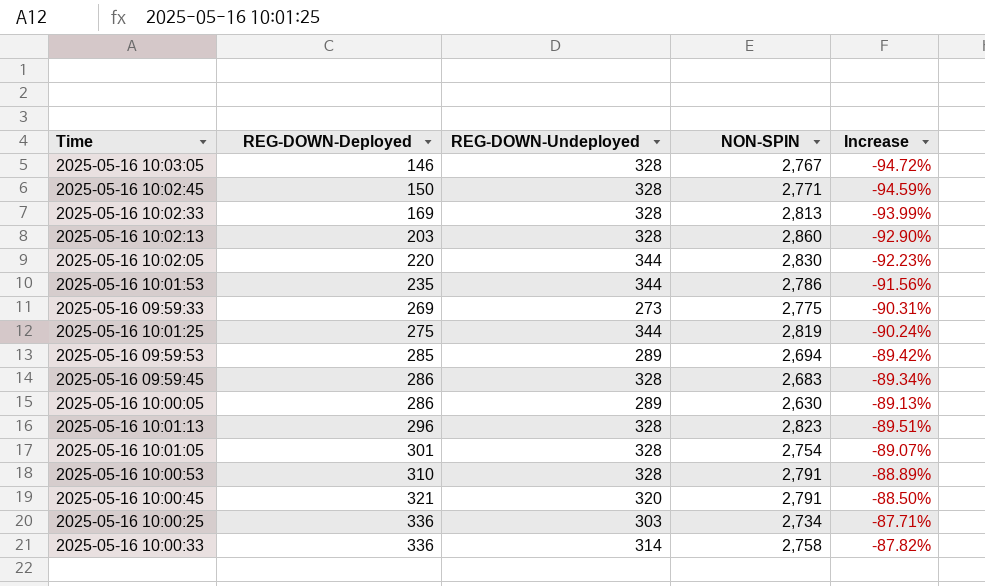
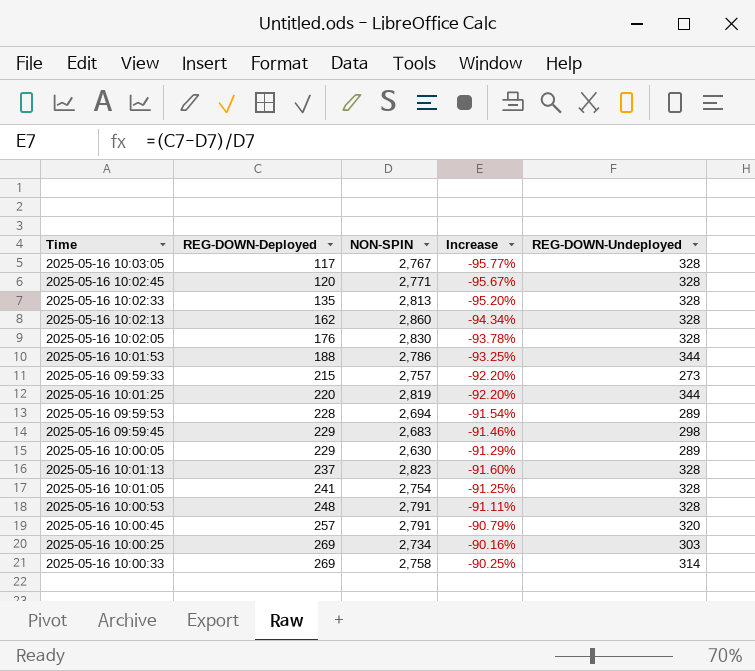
column REG-DOWN-Undeployed | position: 3 -> 5
2025-05-16 10:03:05 | REG-DOWN-Deployed: 146 -> 117
2025-05-16 10:03:05 | Increase: -94.72% -> -95.77%
2025-05-16 10:02:45 | REG-DOWN-Deployed: 150 -> 120
2025-05-16 10:02:45 | Increase: -94.59% -> -95.67%
2025-05-16 10:02:33 | REG-DOWN-Deployed: 169 -> 135
2025-05-16 10:02:33 | Increase: -93.99% -> -95.20%
2025-05-16 10:02:13 | REG-DOWN-Deployed: 203 -> 162
2025-05-16 10:02:13 | Increase: -92.90% -> -94.34%
2025-05-16 10:02:05 | REG-DOWN-Deployed: 220 -> 176
2025-05-16 10:02:05 | Increase: -92.23% -> -93.78%
2025-05-16 10:02:05 | REG-DOWN-Undeployed: 344 -> 328
2025-05-16 10:01:53 | REG-DOWN-Deployed: 235 -> 188
2025-05-16 10:01:53 | Increase: -91.56% -> -93.25%
2025-05-16 09:59:33 | REG-DOWN-Deployed: 269 -> 215
2025-05-16 09:59:33 | NON-SPIN: 2,775 -> 2,757
2025-05-16 09:59:33 | Increase: -90.31% -> -92.20%
2025-05-16 10:01:25 | REG-DOWN-Deployed: 275 -> 220
2025-05-16 10:01:25 | Increase: -90.24% -> -92.20%
2025-05-16 09:59:53 | REG-DOWN-Deployed: 285 -> 228
2025-05-16 09:59:53 | Increase: -89.42% -> -91.54%
2025-05-16 09:59:45 | REG-DOWN-Deployed: 286 -> 229
2025-05-16 09:59:45 | Increase: -89.34% -> -91.46%
2025-05-16 09:59:45 | REG-DOWN-Undeployed: 328 -> 298
2025-05-16 10:00:05 | REG-DOWN-Deployed: 286 -> 229
2025-05-16 10:00:05 | Increase: -89.13% -> -91.29%
2025-05-16 10:01:13 | REG-DOWN-Deployed: 296 -> 237
2025-05-16 10:01:13 | Increase: -89.51% -> -91.60%
2025-05-16 10:01:05 | REG-DOWN-Deployed: 301 -> 241
2025-05-16 10:01:05 | Increase: -89.07% -> -91.25%
2025-05-16 10:00:53 | REG-DOWN-Deployed: 310 -> 248
2025-05-16 10:00:53 | Increase: -88.89% -> -91.11%
2025-05-16 10:00:45 | REG-DOWN-Deployed: 321 -> 257
2025-05-16 10:00:45 | Increase: -88.50% -> -90.79%
2025-05-16 10:00:25 | REG-DOWN-Deployed: 336 -> 269
2025-05-16 10:00:25 | Increase: -87.71% -> -90.16%
2025-05-16 10:00:33 | REG-DOWN-Deployed: 336 -> 269
2025-05-16 10:00:33 | Increase: -87.82% -> -90.25%

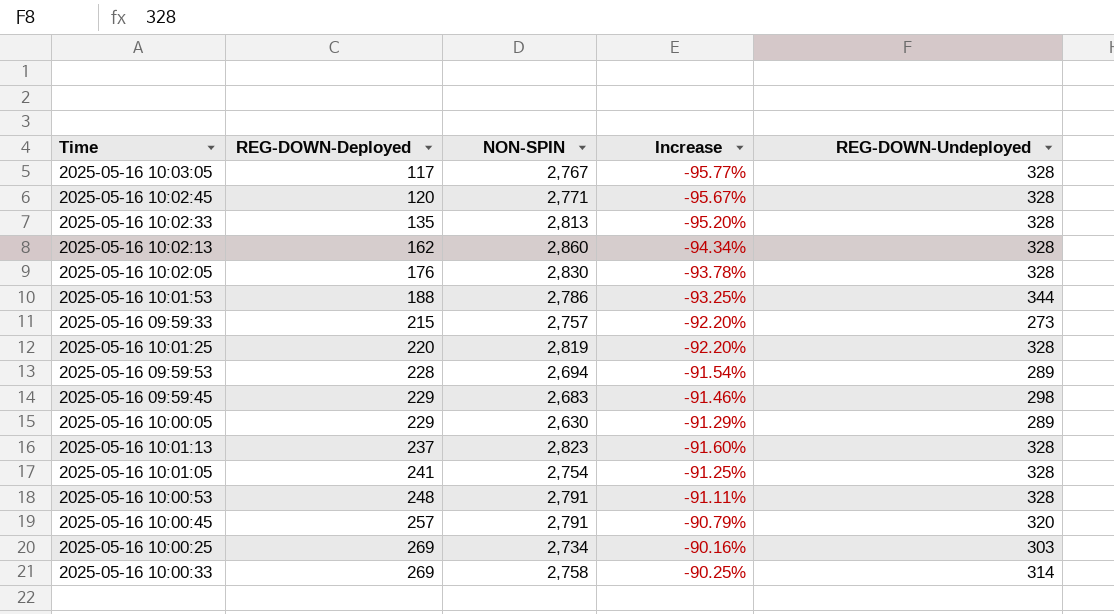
2025-05-16 10:01:25 | REG-DOWN-Undeployed: 344 -> 328

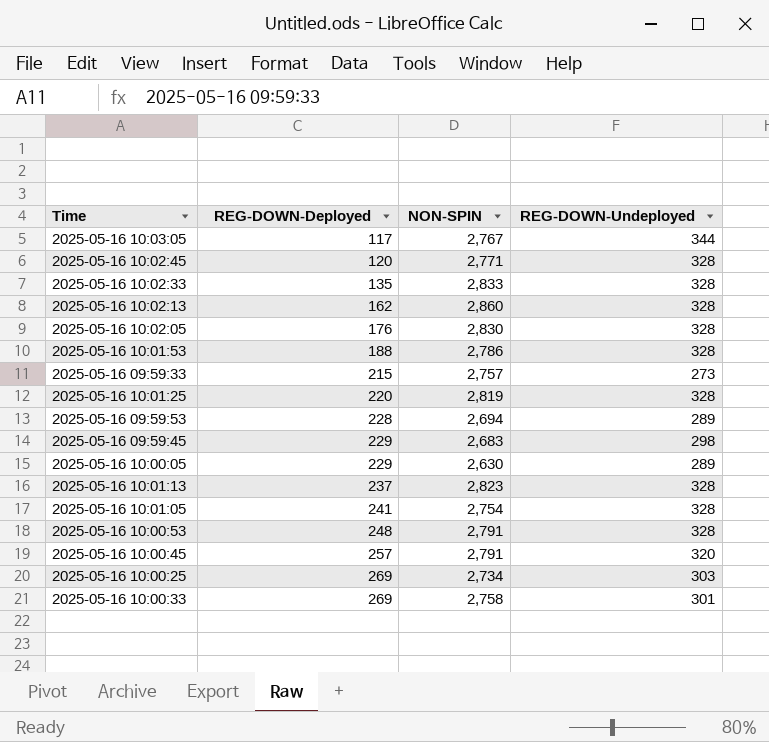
column Increase | formula: ([REG-DOWN-Deployed] - [NON-SPIN]) / [NON-SPIN] -> none
2025-05-16 10:03:05 | REG-DOWN-Undeployed: 328 -> 344
2025-05-16 10:02:33 | NON-SPIN: 2,813 -> 2,833
2025-05-16 10:01:53 | REG-DOWN-Undeployed: 344 -> 328
2025-05-16 10:00:33 | REG-DOWN-Undeployed: 314 -> 301

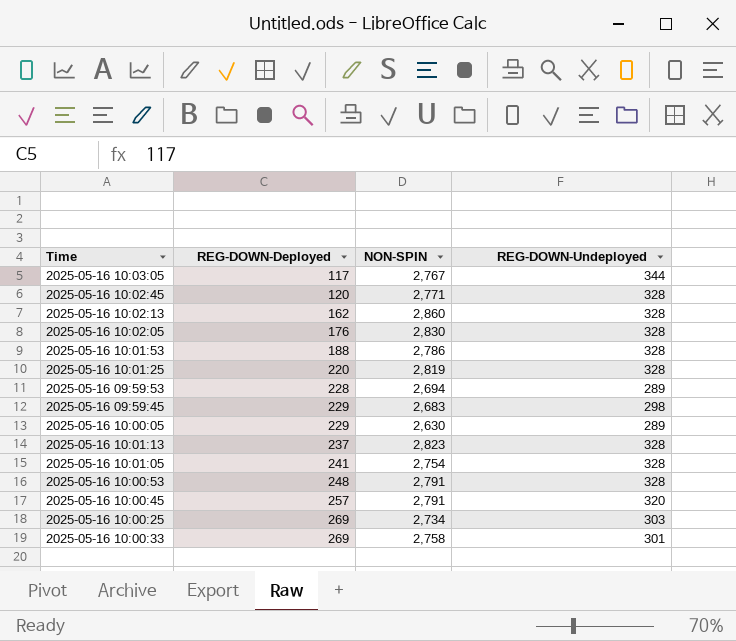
row 2025-05-16 10:02:33: 135 | 2,833 | 328 -> none
row 2025-05-16 09:59:33: 215 | 2,757 | 273 -> none

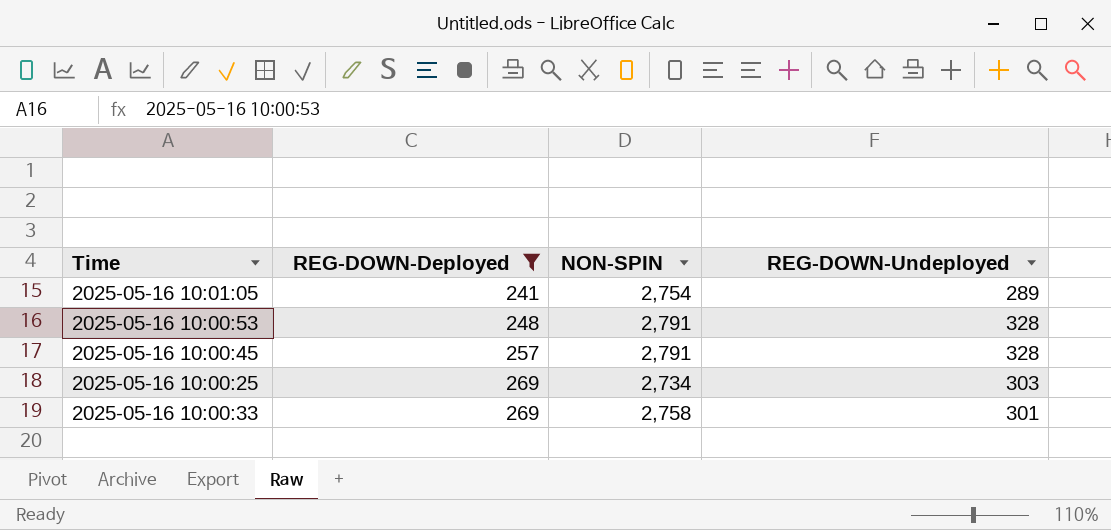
filter: none -> REG-DOWN-Deployed >= 241
2025-05-16 10:01:05 | REG-DOWN-Undeployed: 328 -> 289
2025-05-16 10:00:45 | REG-DOWN-Undeployed: 320 -> 328

